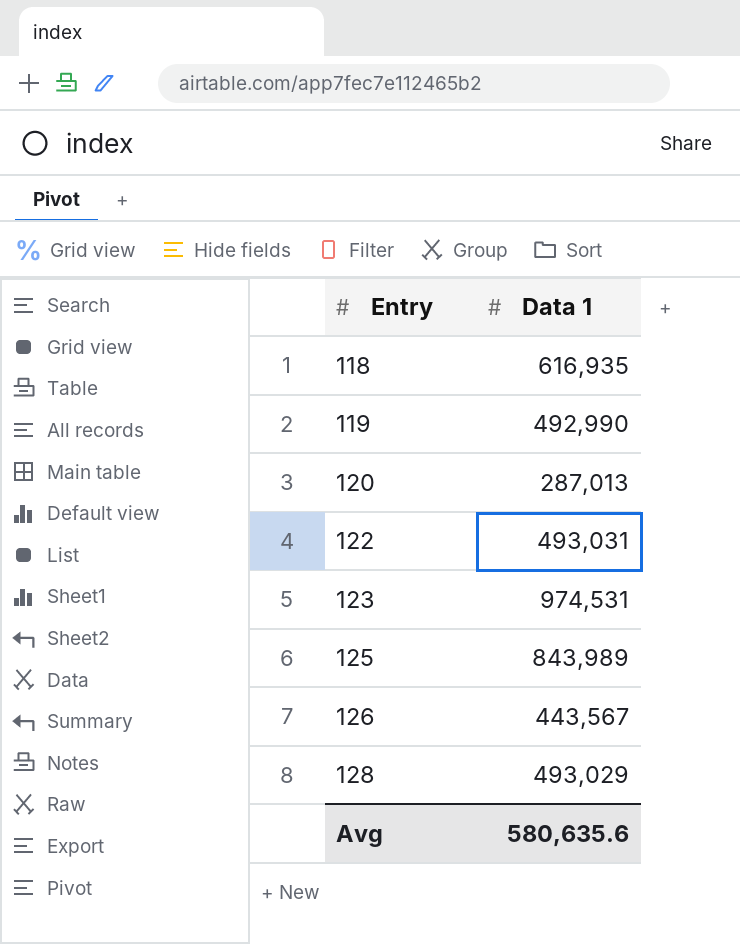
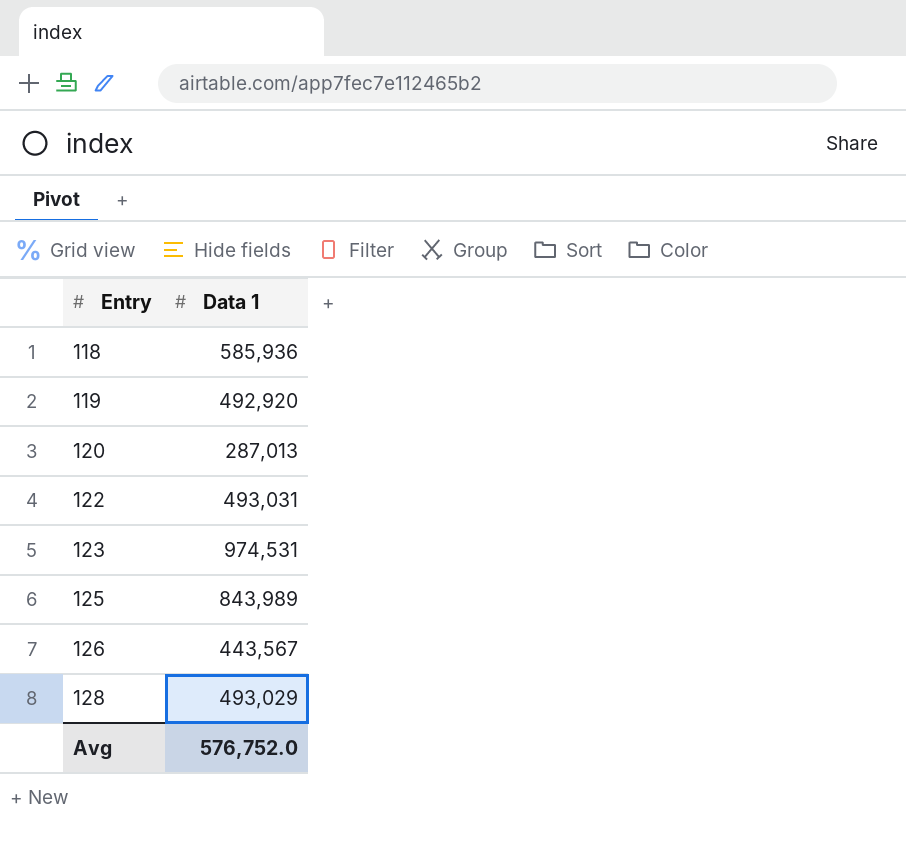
118 | Data 1: 616,935 -> 585,936
119 | Data 1: 492,990 -> 492,920
Avg | Data 1: 580,635.6 -> 576,752.0

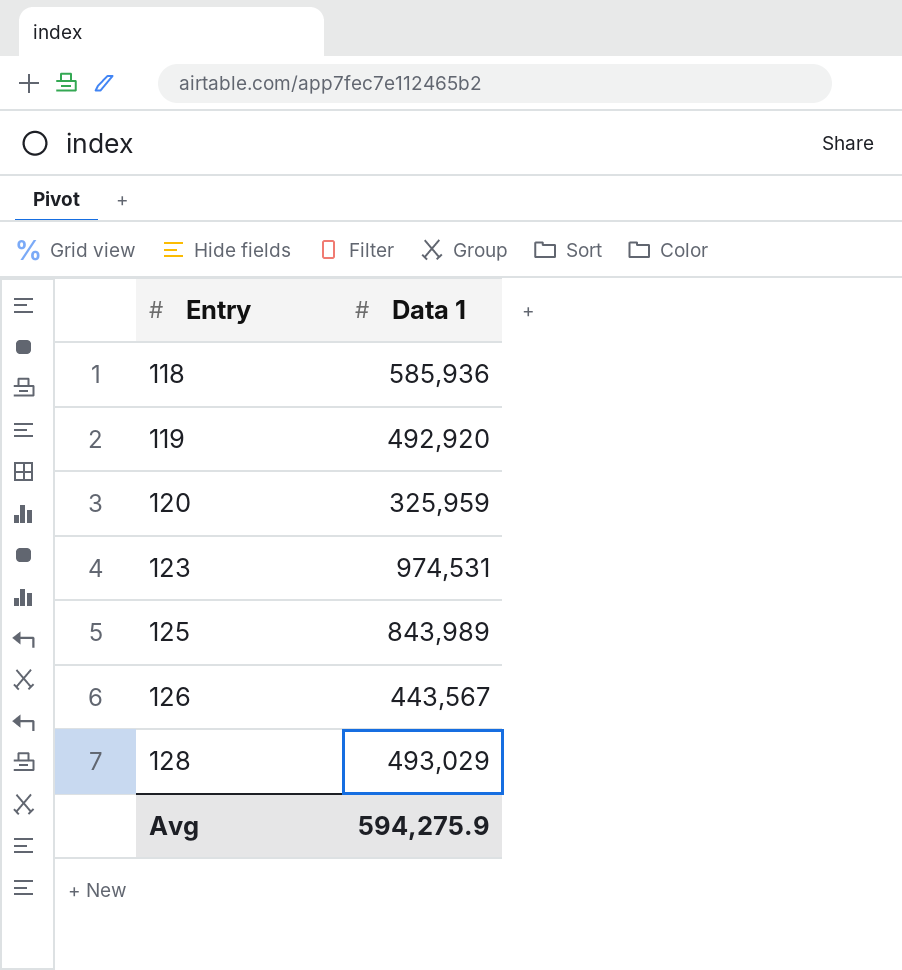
row 122: 493,031 -> none
120 | Data 1: 287,013 -> 325,959
Avg | Data 1: 576,752.0 -> 594,275.9

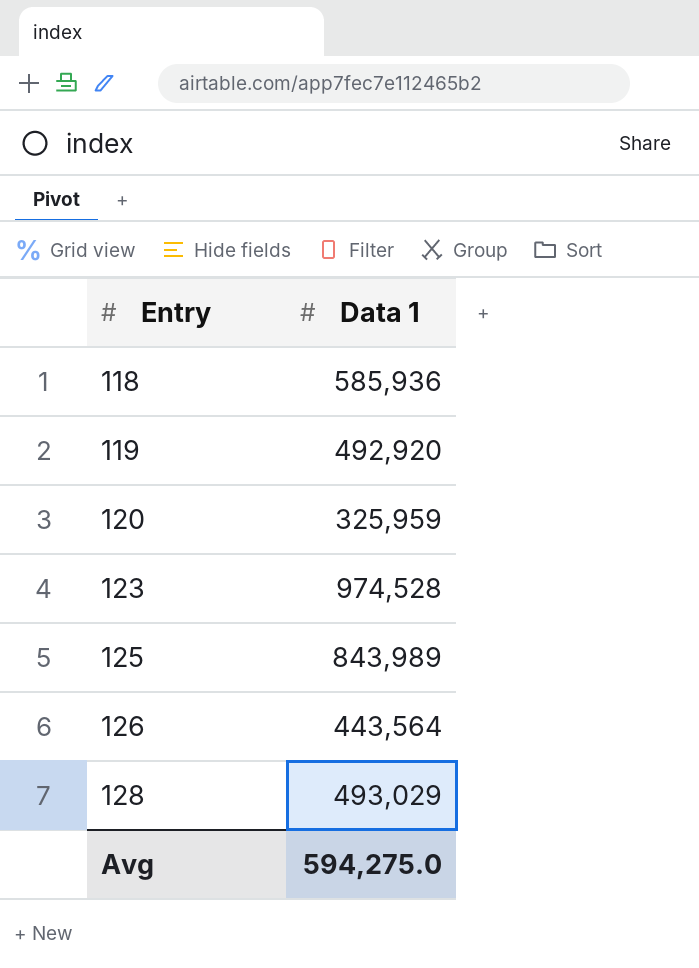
123 | Data 1: 974,531 -> 974,528
126 | Data 1: 443,567 -> 443,564
Avg | Data 1: 594,275.9 -> 594,275.0

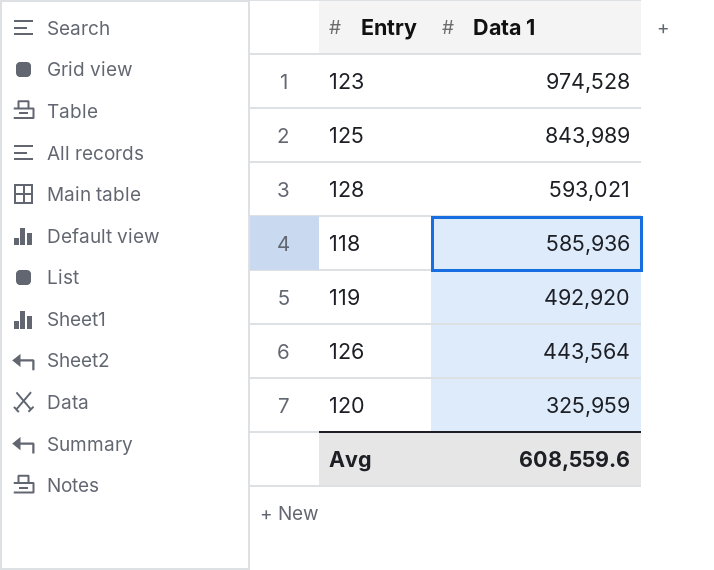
row order: Entry ascending -> Data 1 descending
128 | Data 1: 493,029 -> 593,021
Avg | Data 1: 594,275.0 -> 608,559.6

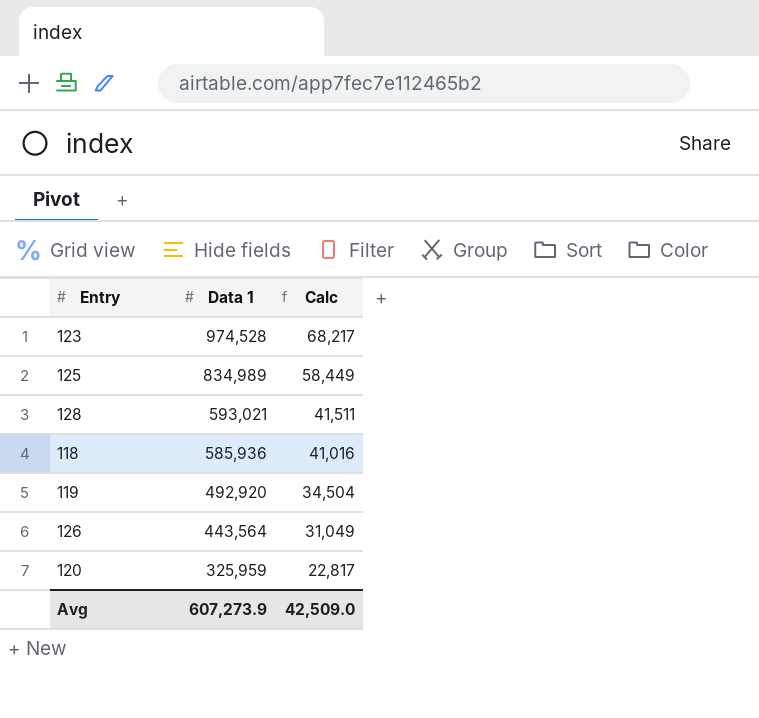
column Calc | formula: none -> [Data 1] * 0.07
125 | Data 1: 843,989 -> 834,989
Avg | Data 1: 608,559.6 -> 607,273.9

